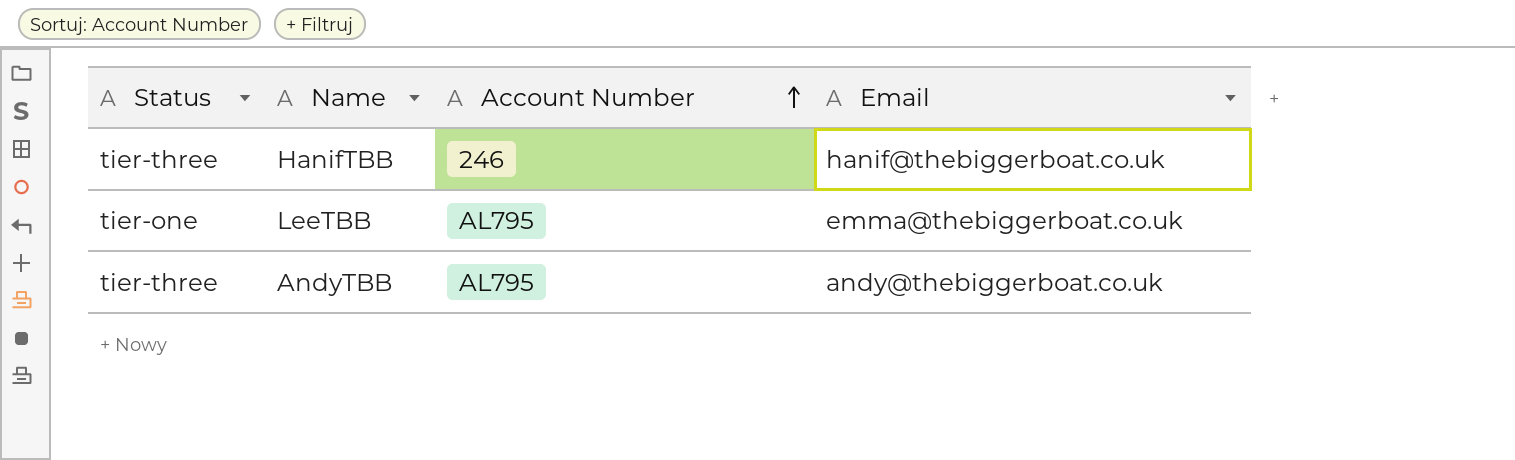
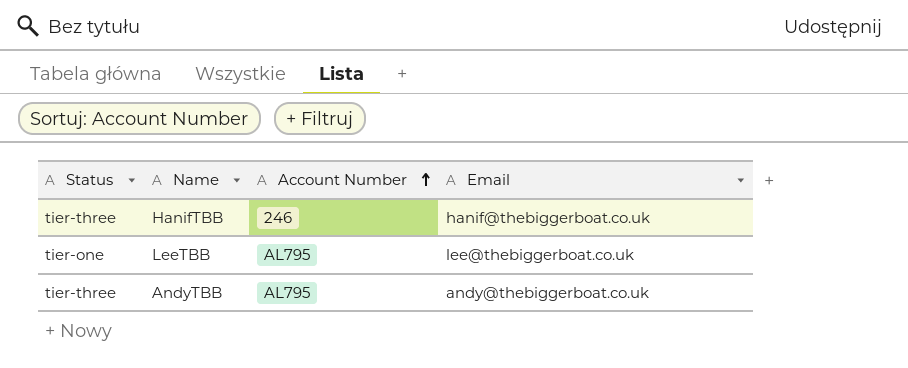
LeeTBB | Email: emma@thebiggerboat.co.uk -> lee@thebiggerboat.co.uk

